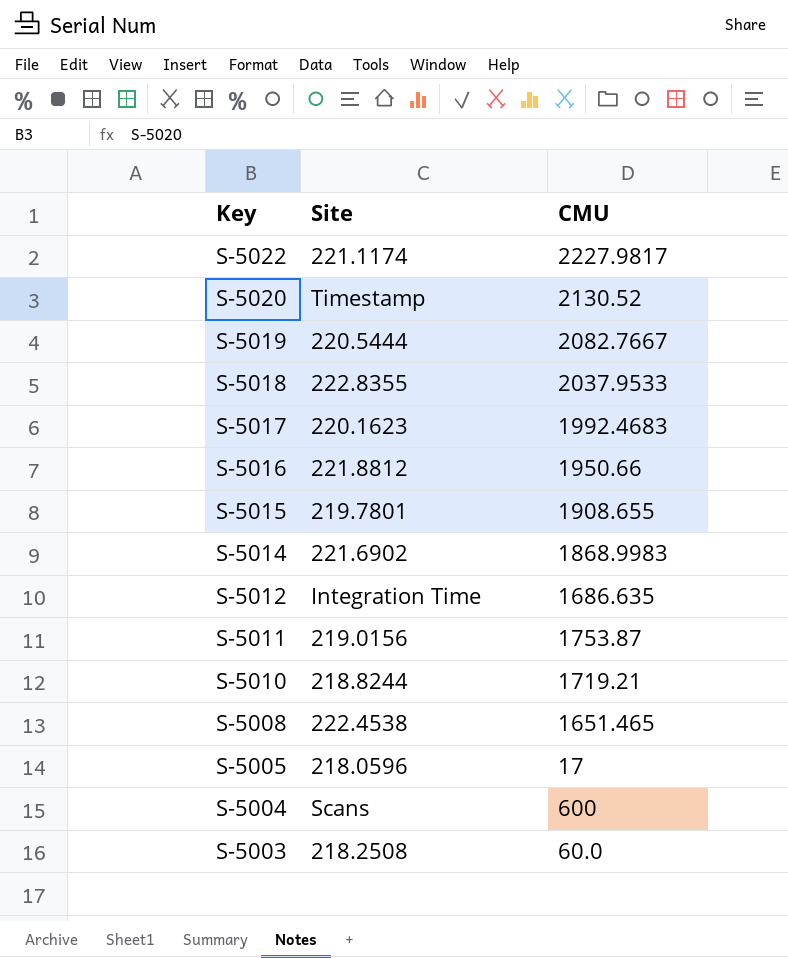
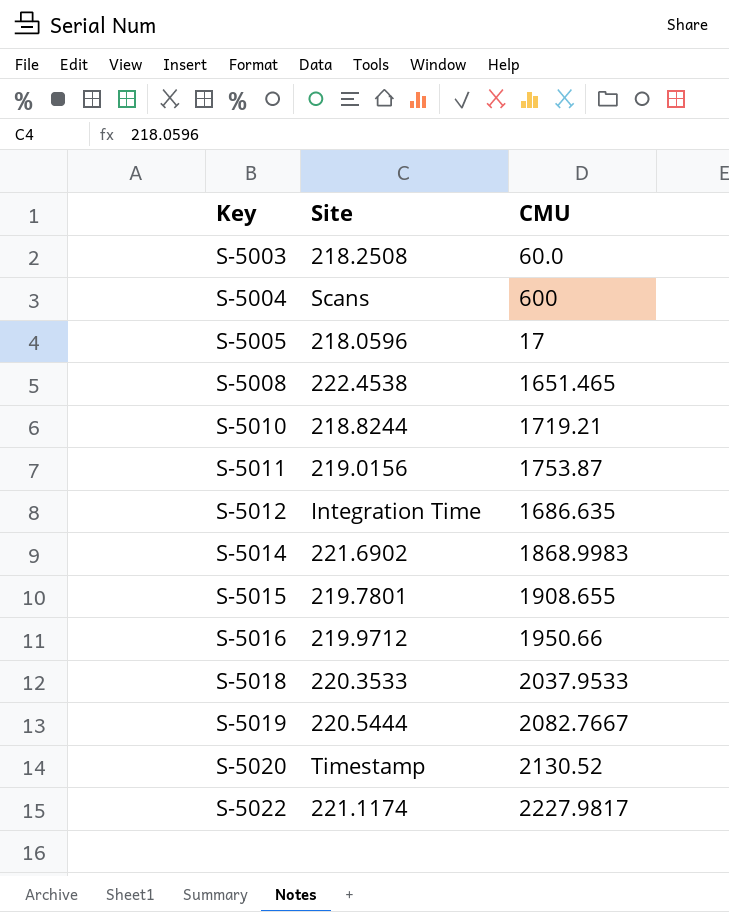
row order: Key descending -> Key ascending
row S-5017: 220.1623 | 1992.4683 -> none
S-5016 | Site: 221.8812 -> 219.9712
S-5018 | Site: 222.8355 -> 220.3533

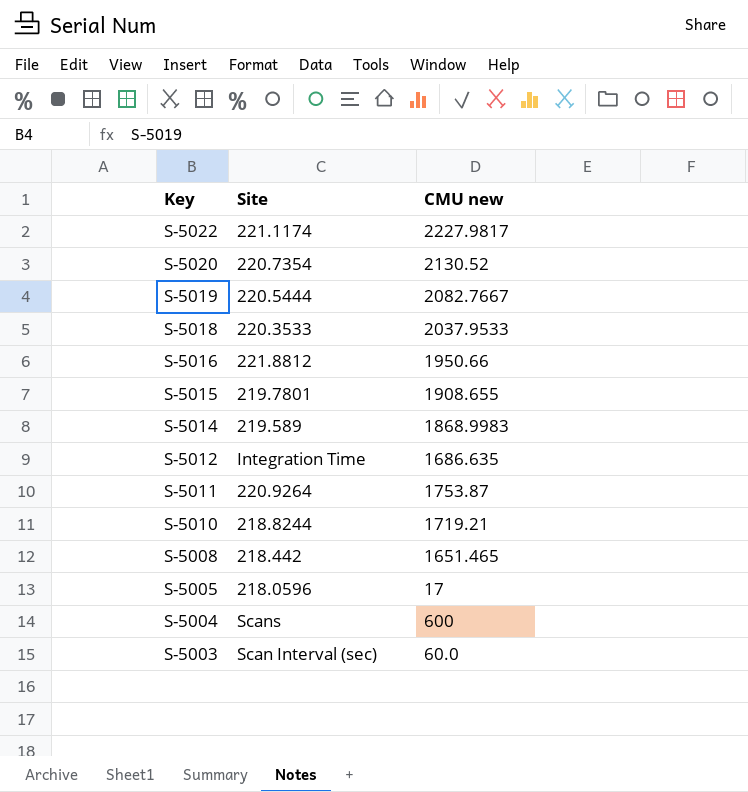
row order: Key ascending -> Key descending
column name: CMU -> CMU new
S-5020 | Site: Timestamp -> 220.7354
S-5016 | Site: 219.9712 -> 221.8812
S-5014 | Site: 221.6902 -> 219.589
S-5011 | Site: 219.0156 -> 220.9264
S-5008 | Site: 222.4538 -> 218.442
S-5003 | Site: 218.2508 -> Scan Interval (sec)

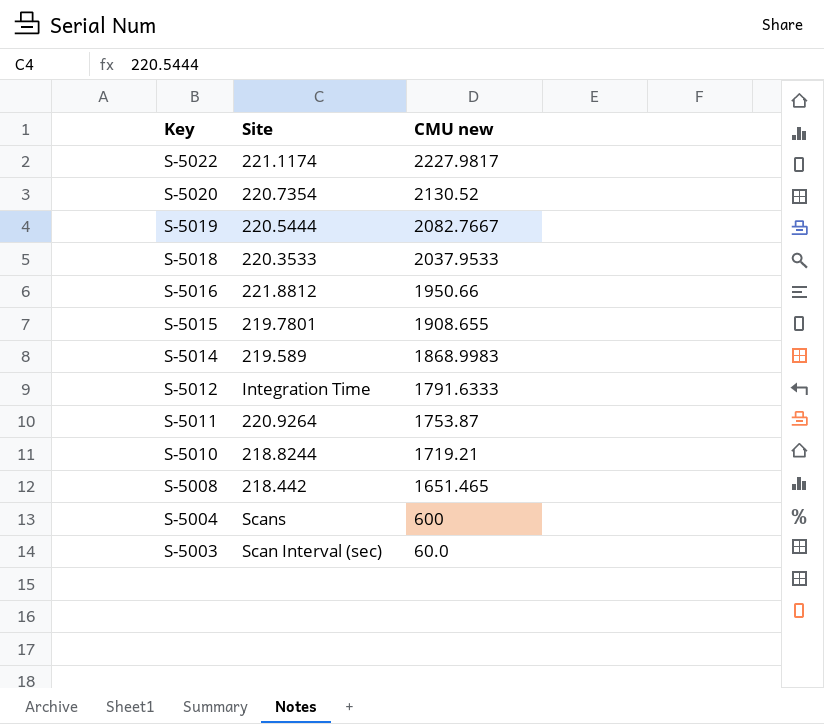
row S-5005: 218.0596 | 17 -> none
S-5012 | CMU new: 1686.635 -> 1791.6333

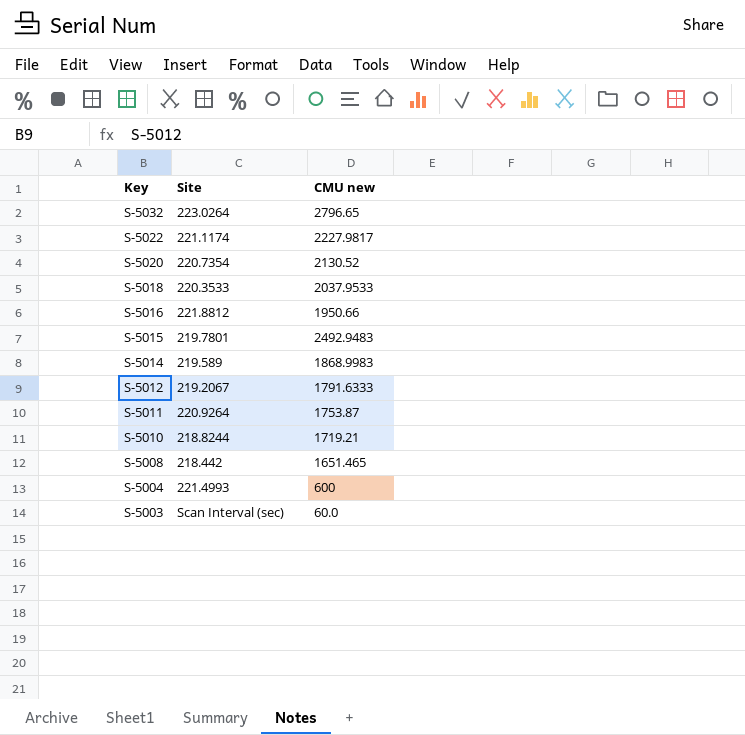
row S-5019: 220.5444 | 2082.7667 -> none
row S-5032: none -> 223.0264 | 2796.65
S-5015 | CMU new: 1908.655 -> 2492.9483
S-5012 | Site: Integration Time -> 219.2067
S-5004 | Site: Scans -> 221.4993

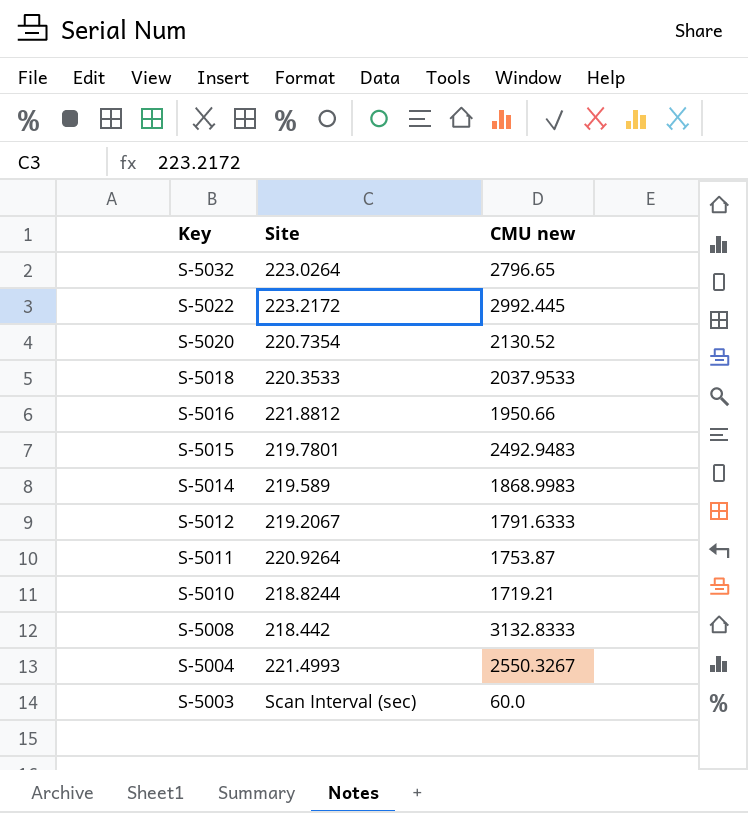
S-5022 | Site: 221.1174 -> 223.2172
S-5022 | CMU new: 2227.9817 -> 2992.445
S-5008 | CMU new: 1651.465 -> 3132.8333
S-5004 | CMU new: 600 -> 2550.3267

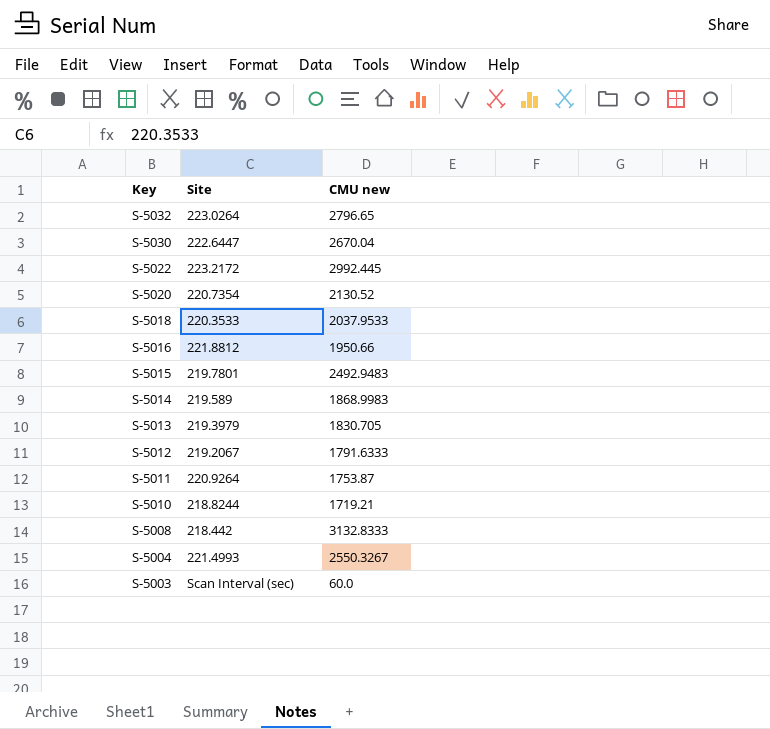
row S-5030: none -> 222.6447 | 2670.04
row S-5013: none -> 219.3979 | 1830.705

